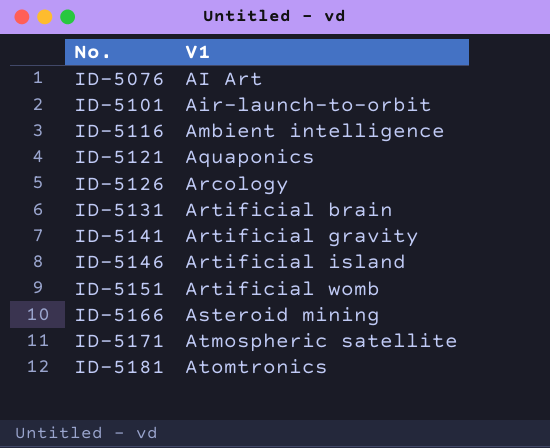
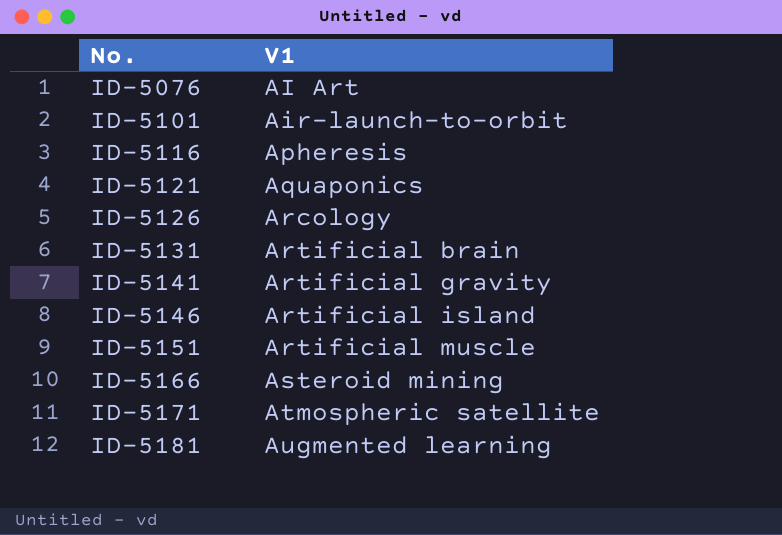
ID-5116 | V1: Ambient intelligence -> Apheresis
ID-5151 | V1: Artificial womb -> Artificial muscle
ID-5181 | V1: Atomtronics -> Augmented learning

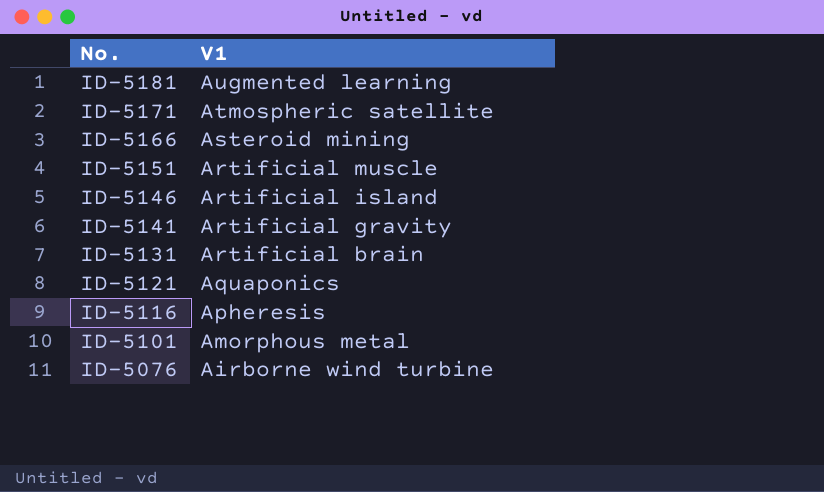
row order: No. ascending -> No. descending
row ID-5126: Arcology -> none
ID-5101 | V1: Air-launch-to-orbit -> Amorphous metal
ID-5076 | V1: AI Art -> Airborne wind turbine

